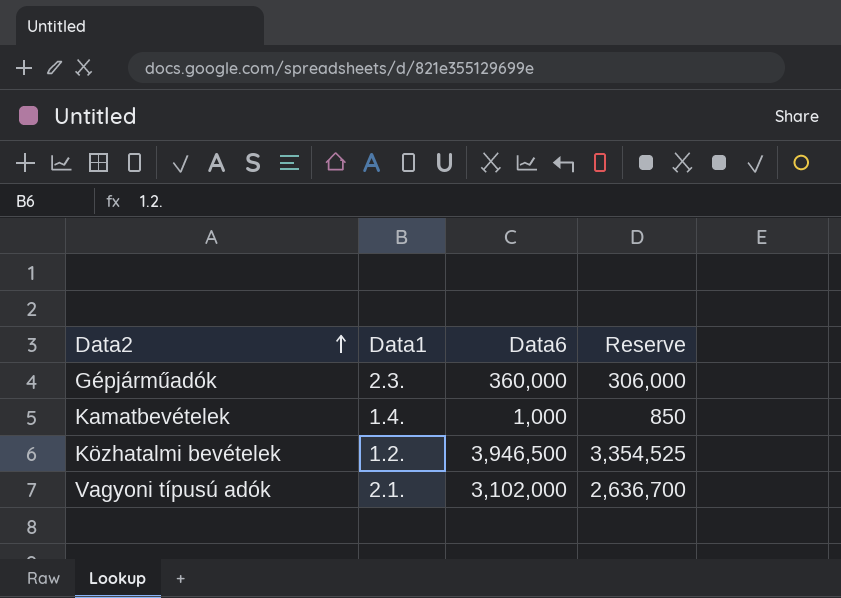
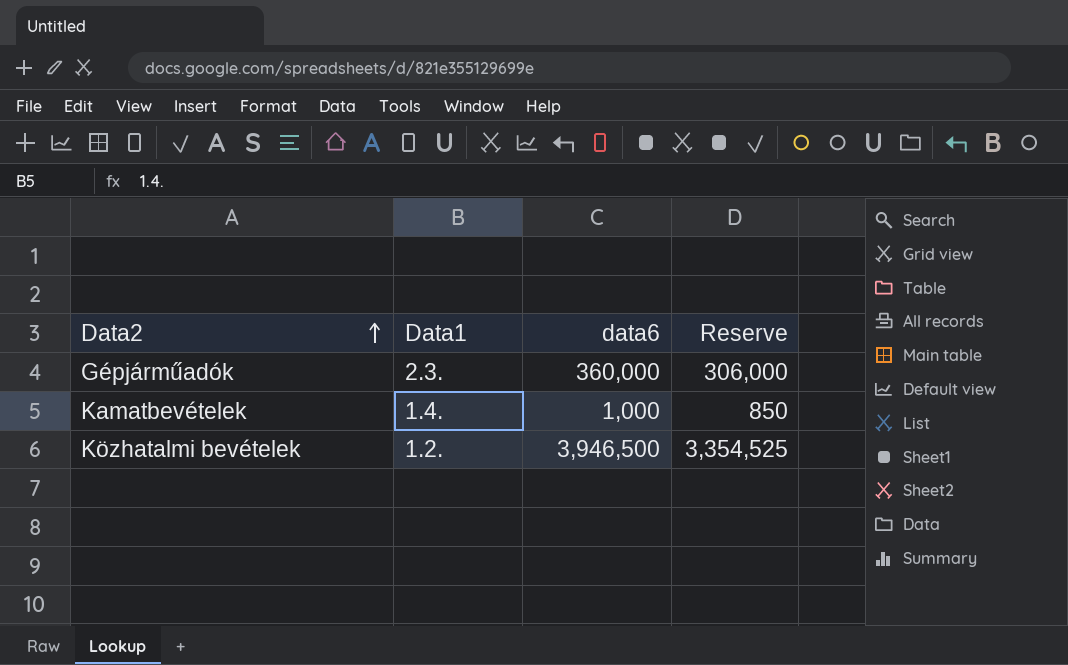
column name: Data6 -> data6
row Vagyoni típusú adók: 2.1. | 3,102,000 | 2,636,700 -> none

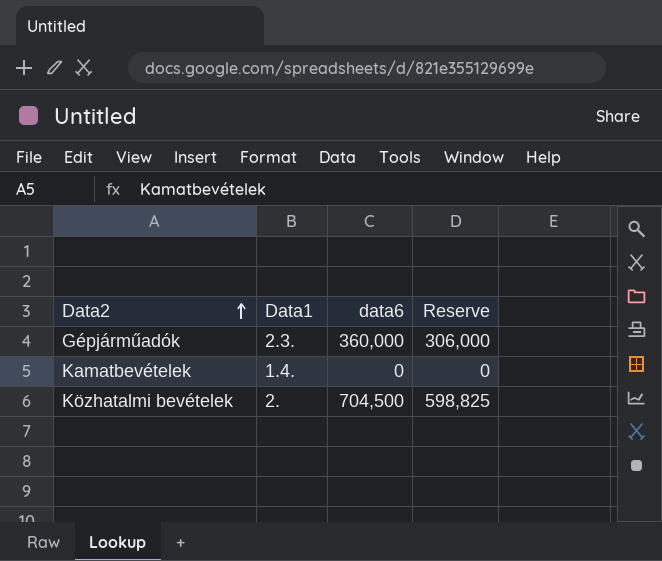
Kamatbevételek | data6: 1,000 -> 0
Kamatbevételek | Reserve: 850 -> 0
Közhatalmi bevételek | Data1: 1.2. -> 2.
Közhatalmi bevételek | data6: 3,946,500 -> 704,500
Közhatalmi bevételek | Reserve: 3,354,525 -> 598,825

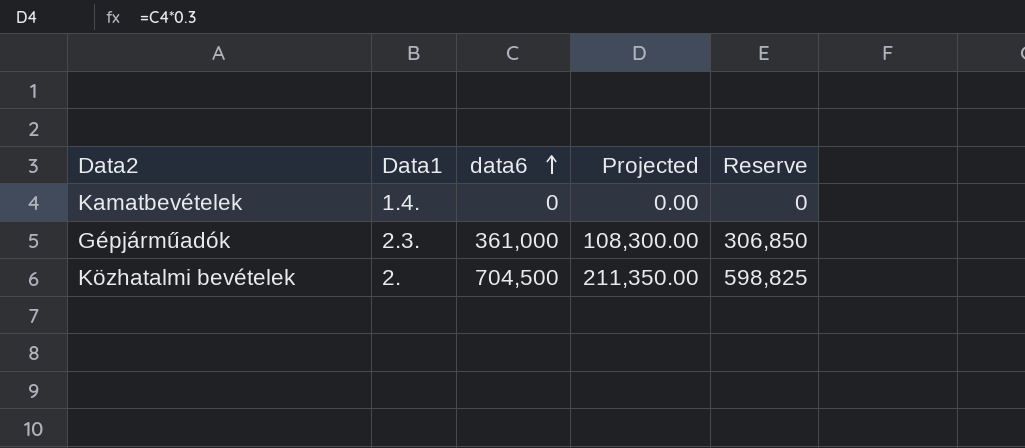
row order: Data2 ascending -> data6 ascending
column Projected | formula: none -> [data6] * 0.3
Gépjárműadók | data6: 360,000 -> 361,000
Gépjárműadók | Reserve: 306,000 -> 306,850

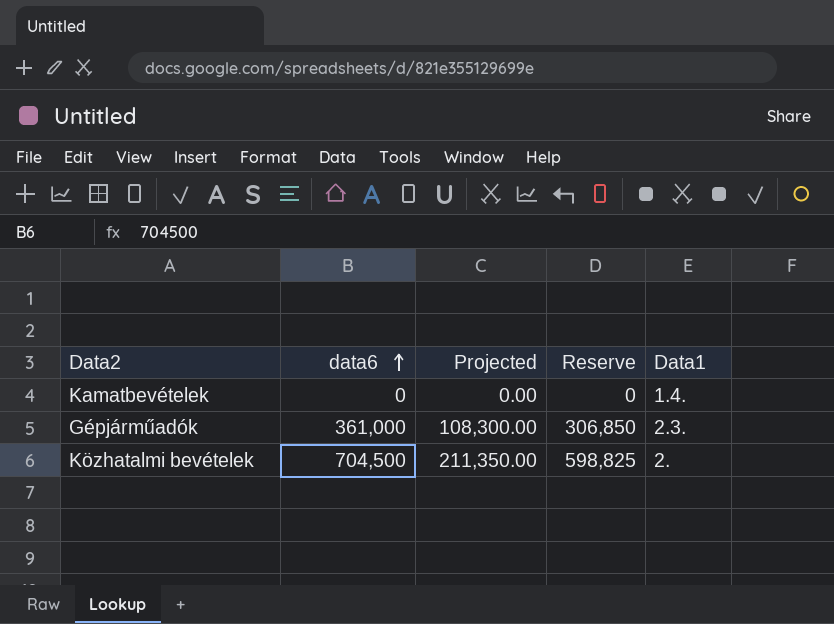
column Data1 | position: 2 -> 5

